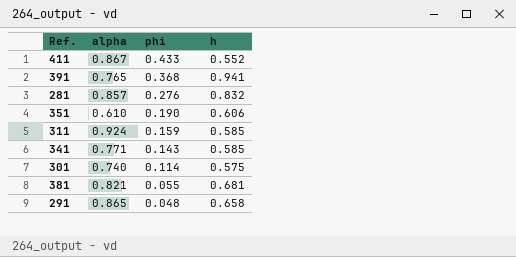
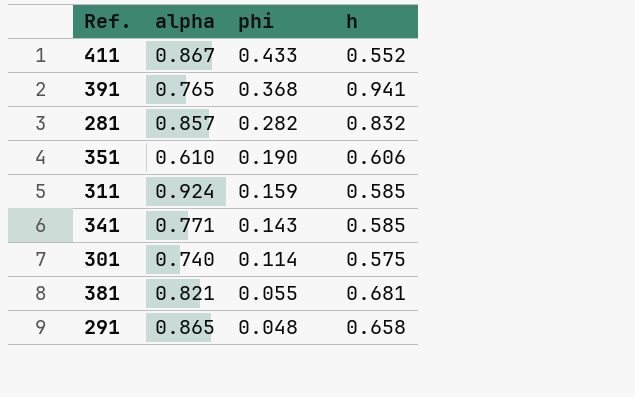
281 | phi: 0.276 -> 0.282

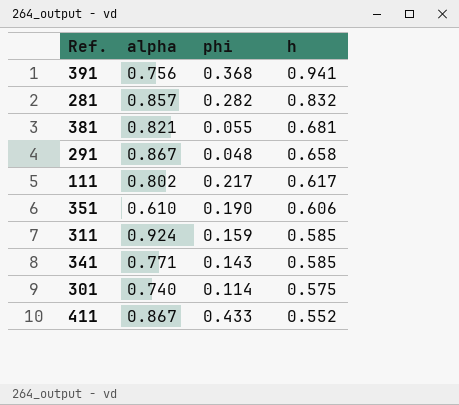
row order: phi descending -> h descending
391 | alpha: 0.765 -> 0.756
291 | alpha: 0.865 -> 0.867
row 111: none -> 0.802 | 0.217 | 0.617

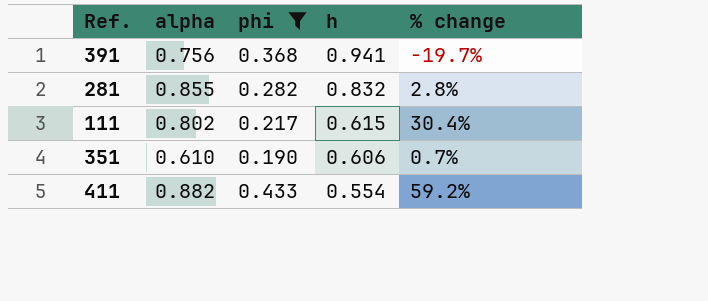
filter: none -> phi >= 0.190
column % change | formula: none -> ([alpha] - [h]) / [h]
281 | alpha: 0.857 -> 0.855
111 | h: 0.617 -> 0.615
411 | alpha: 0.867 -> 0.882
411 | h: 0.552 -> 0.554

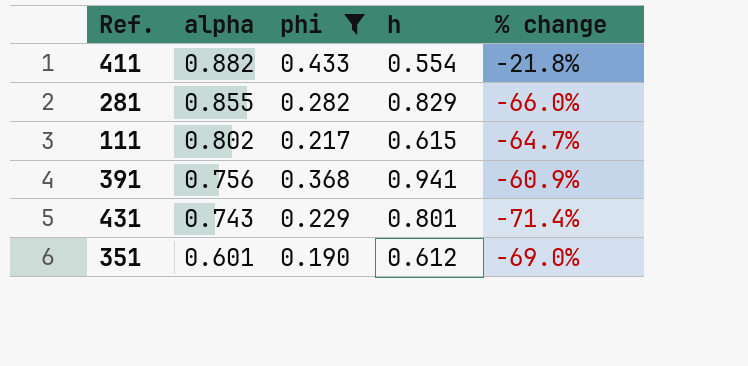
row order: h descending -> alpha descending
column % change | formula: ([alpha] - [h]) / [h] -> ([phi] - [h]) / [h]
281 | h: 0.832 -> 0.829
row 431: none -> 0.743 | 0.229 | 0.801 | -71.4%
351 | alpha: 0.610 -> 0.601
351 | h: 0.606 -> 0.612

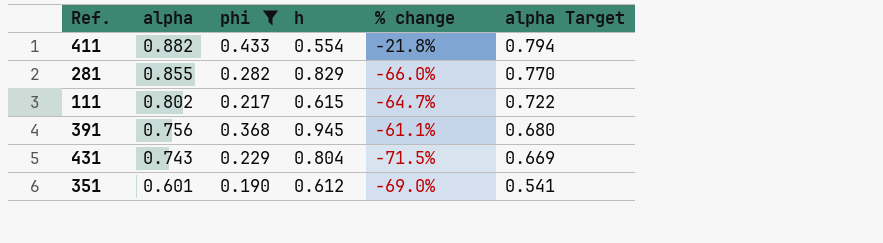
column alpha Target | formula: none -> [alpha] * 0.9
391 | h: 0.941 -> 0.945
391 | % change: -60.9% -> -61.1%
431 | h: 0.801 -> 0.804
431 | % change: -71.4% -> -71.5%

